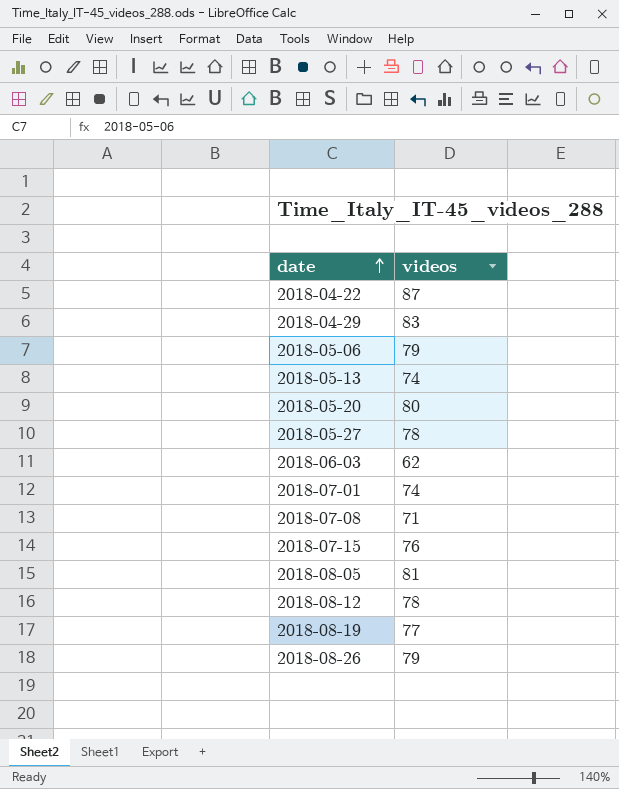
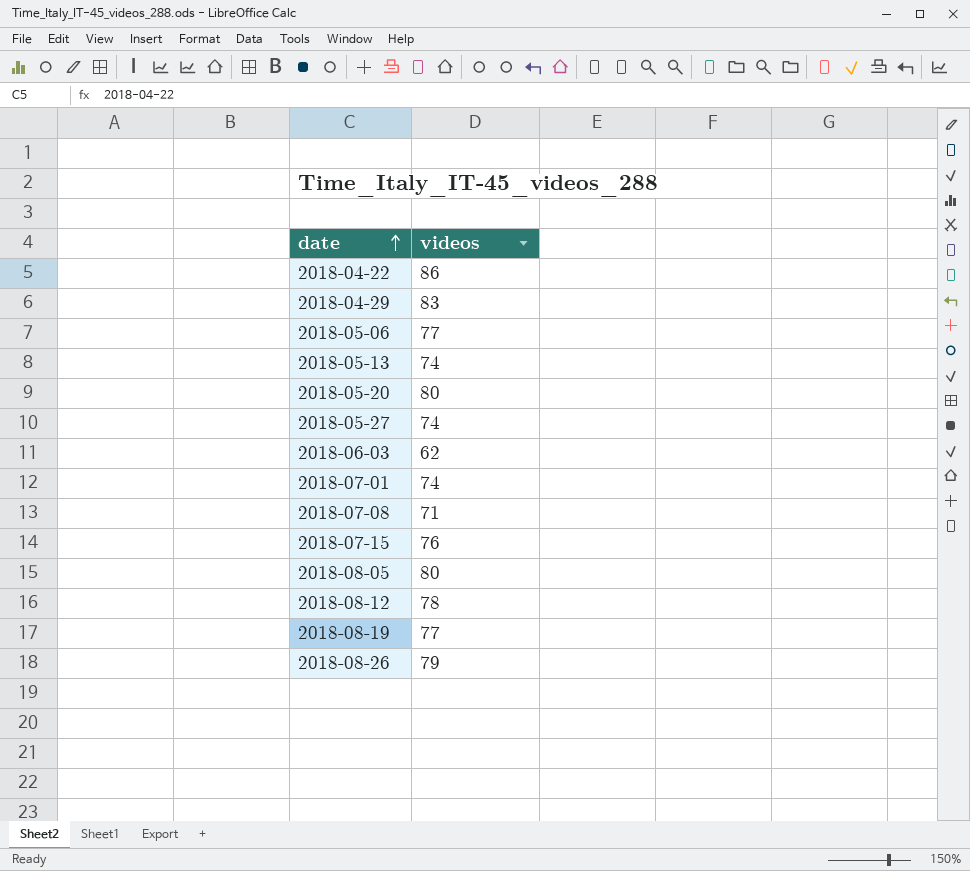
2018-04-22 | videos: 87 -> 86
2018-05-06 | videos: 79 -> 77
2018-05-27 | videos: 78 -> 74
2018-08-05 | videos: 81 -> 80

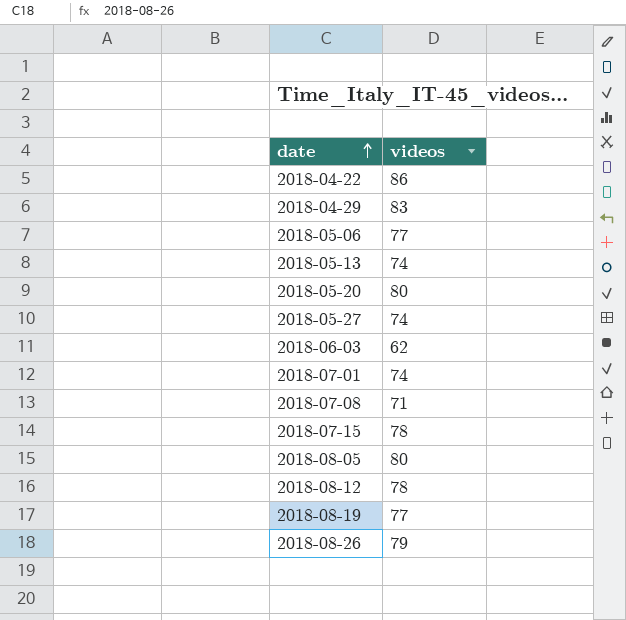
2018-07-15 | videos: 76 -> 78

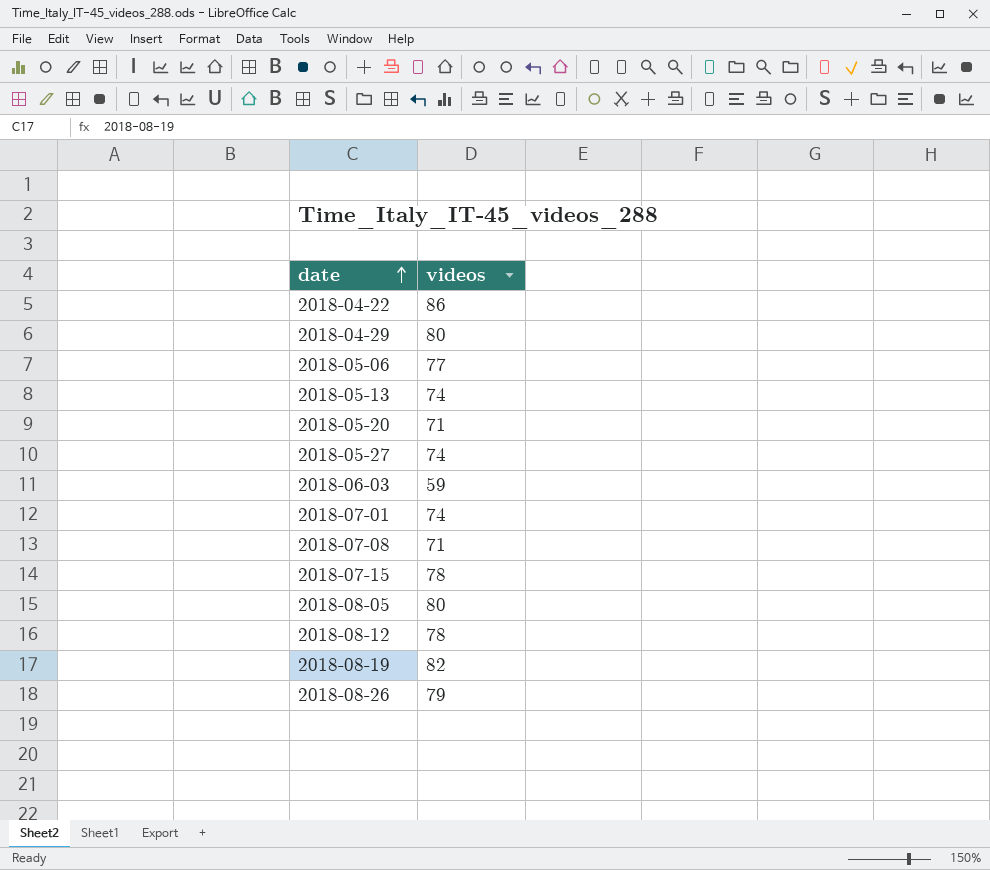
2018-04-29 | videos: 83 -> 80
2018-05-20 | videos: 80 -> 71
2018-06-03 | videos: 62 -> 59
2018-08-19 | videos: 77 -> 82

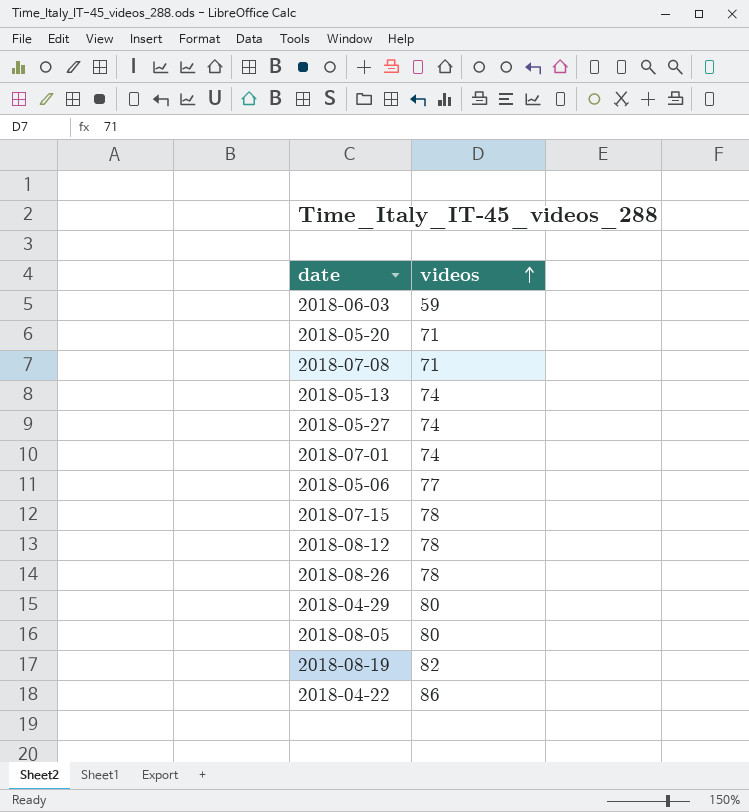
row order: date ascending -> videos ascending
2018-08-26 | videos: 79 -> 78

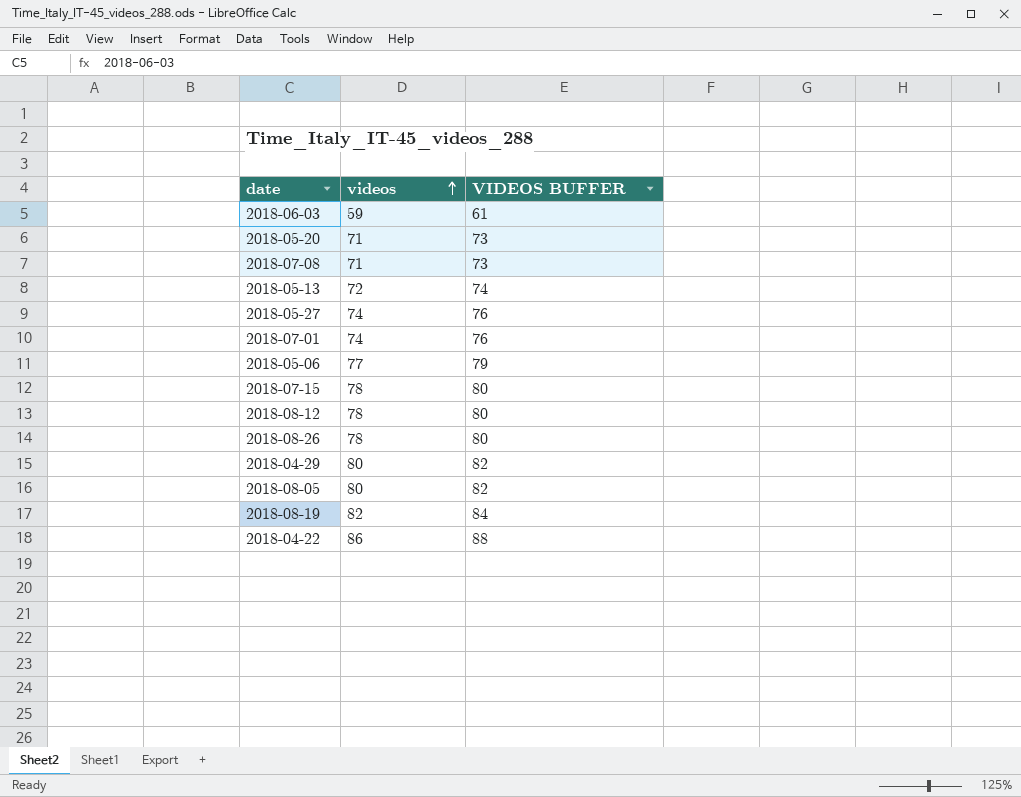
column VIDEOS BUFFER | formula: none -> [videos] + 2
2018-05-13 | videos: 74 -> 72

